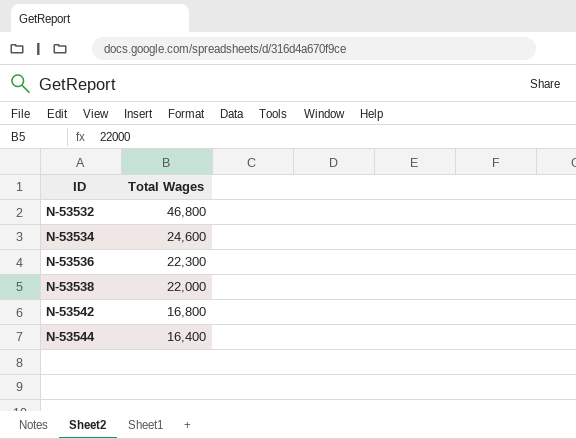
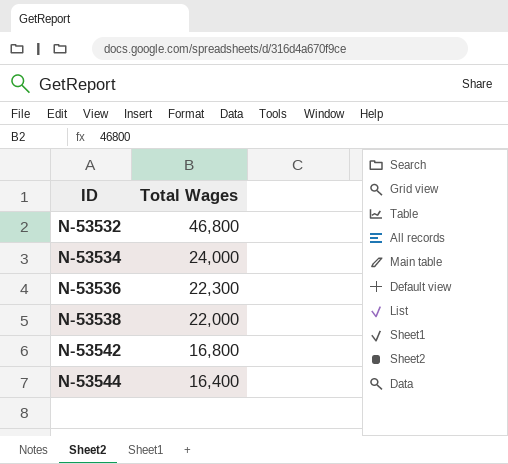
N-53534 | Total Wages: 24,600 -> 24,000

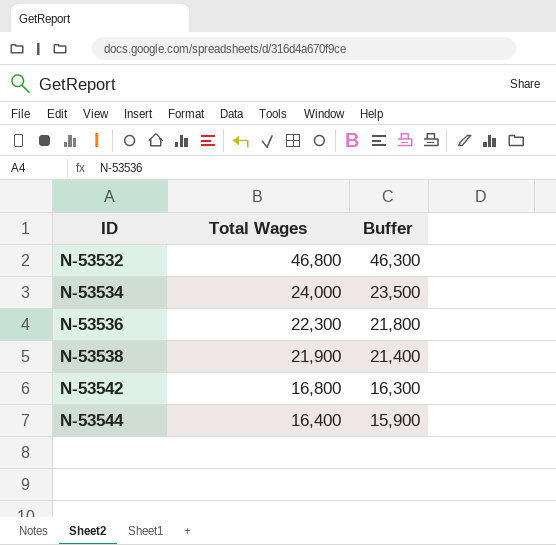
column Buffer | formula: none -> [Total Wages] - 500
N-53538 | Total Wages: 22,000 -> 21,900

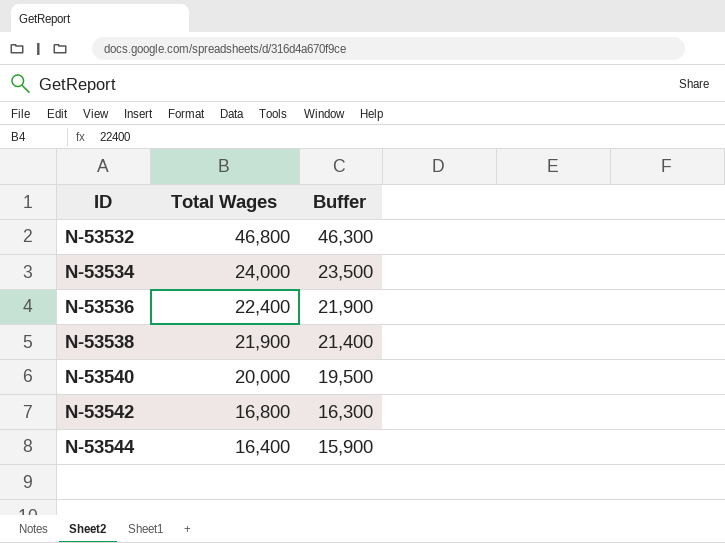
N-53536 | Total Wages: 22,300 -> 22,400
N-53536 | Buffer: 21,800 -> 21,900
row N-53540: none -> 20,000 | 19,500

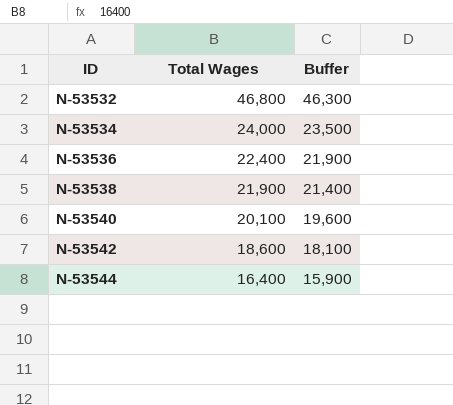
N-53540 | Total Wages: 20,000 -> 20,100
N-53540 | Buffer: 19,500 -> 19,600
N-53542 | Total Wages: 16,800 -> 18,600
N-53542 | Buffer: 16,300 -> 18,100

